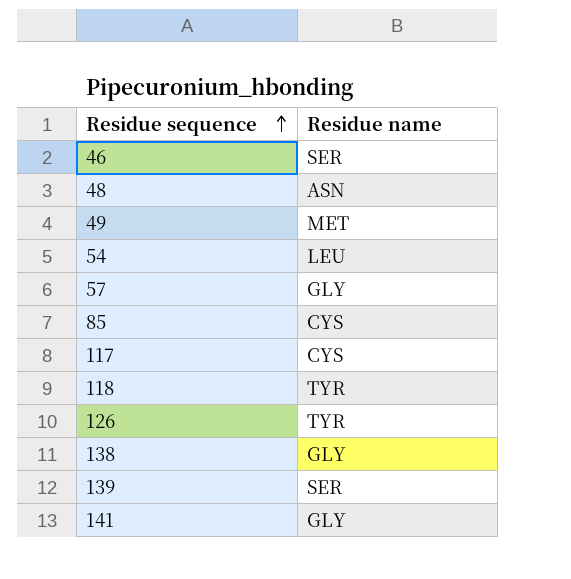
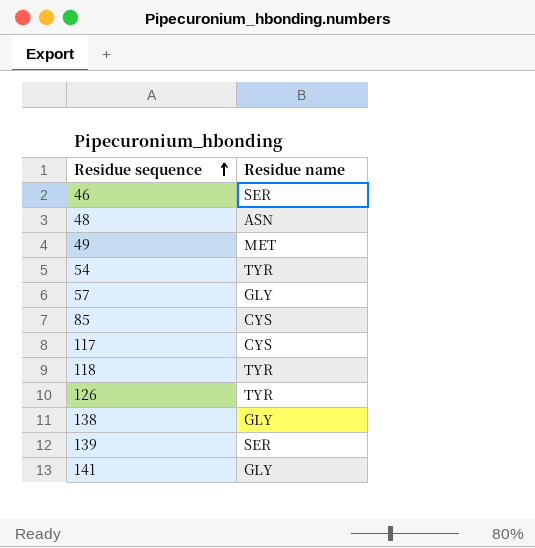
54 | Residue name: LEU -> TYR

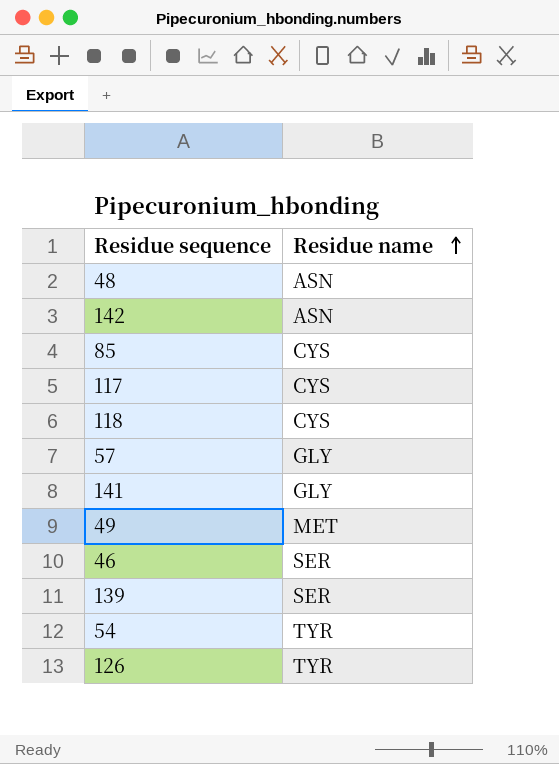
row order: Residue sequence ascending -> Residue name ascending
row 138: GLY -> none
row 142: none -> ASN
118 | Residue name: TYR -> CYS

